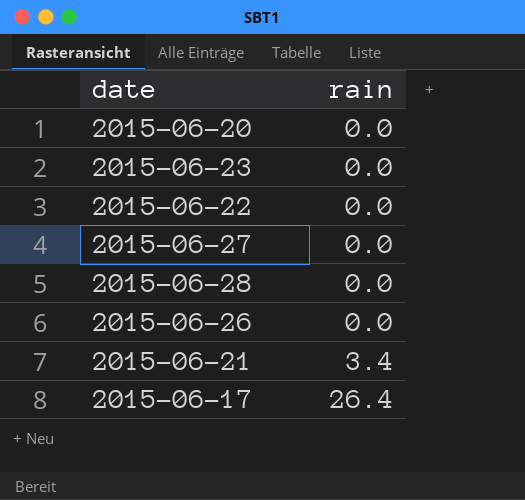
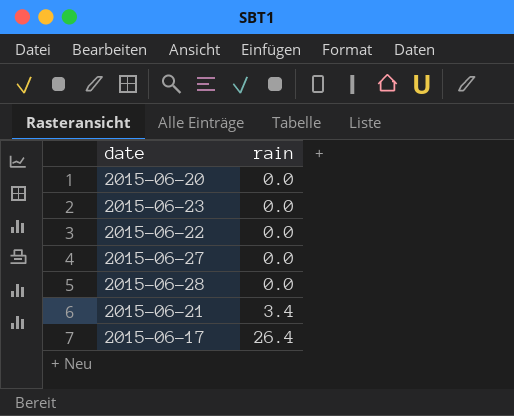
row 2015-06-26: 0.0 -> none

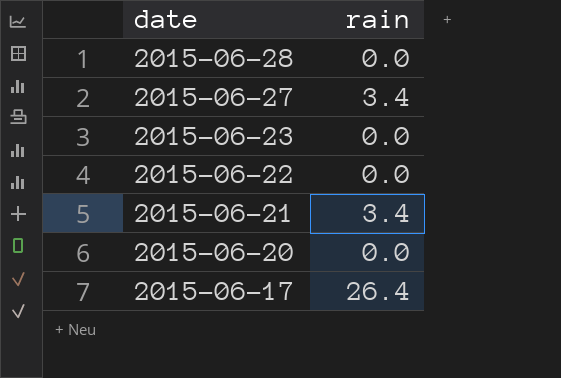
row order: rain ascending -> date descending
2015-06-27 | rain: 0.0 -> 3.4

